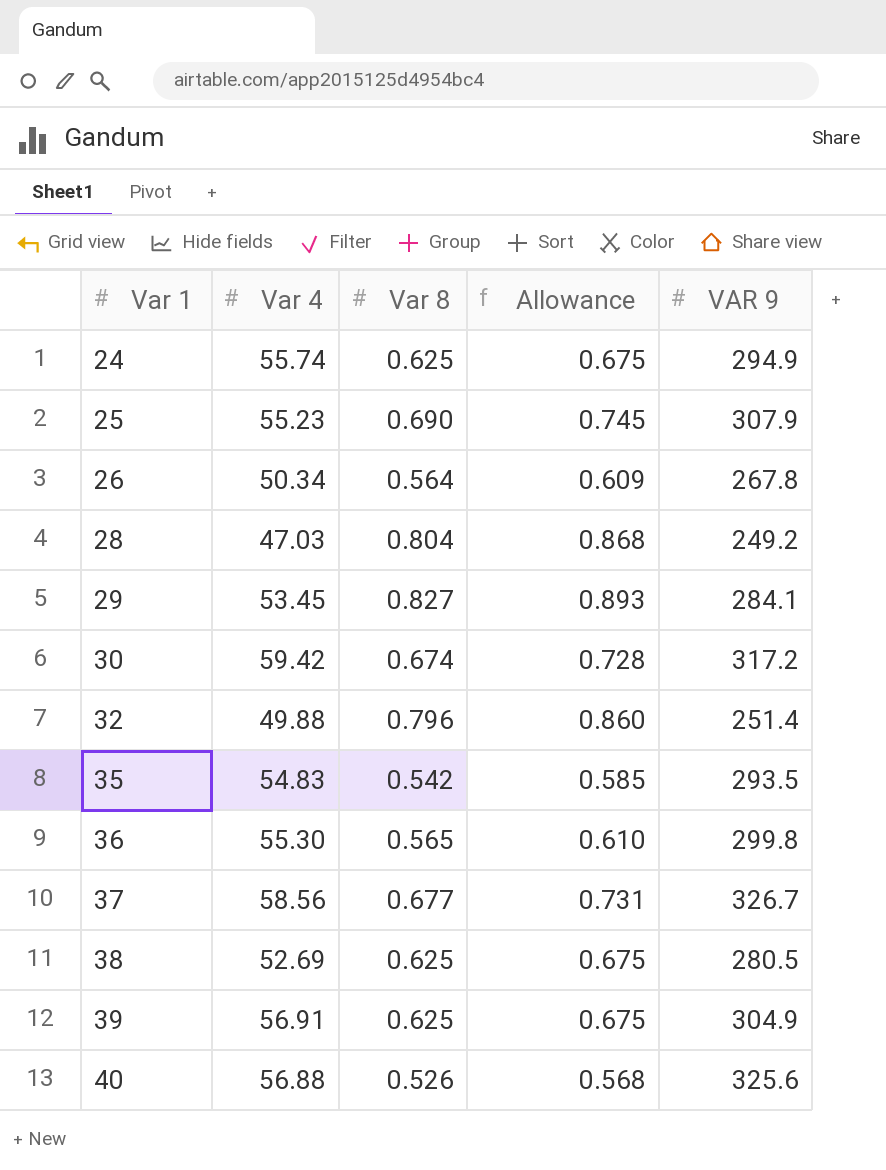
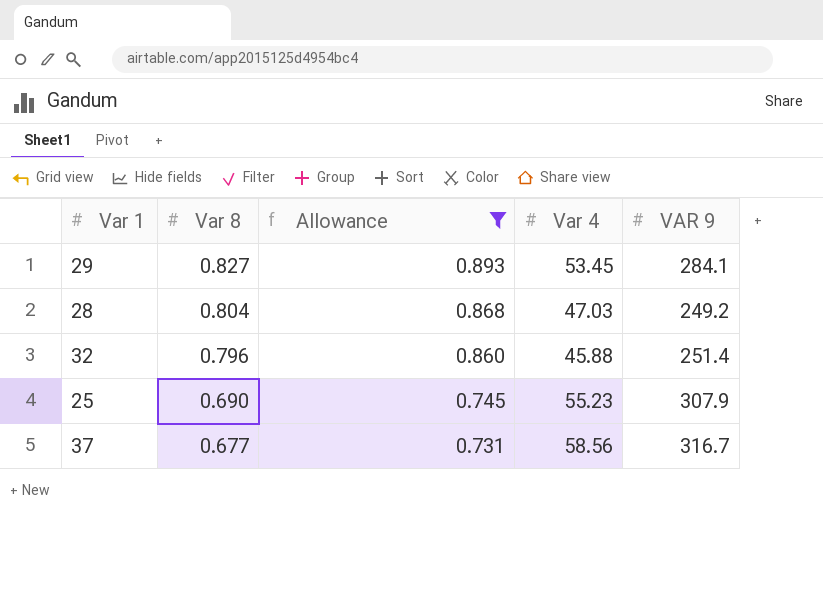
filter: none -> Allowance >= 0.731
row order: Var 1 ascending -> Var 8 descending
column Var 4 | position: 2 -> 4
32 | Var 4: 49.88 -> 45.88
37 | VAR 9: 326.7 -> 316.7

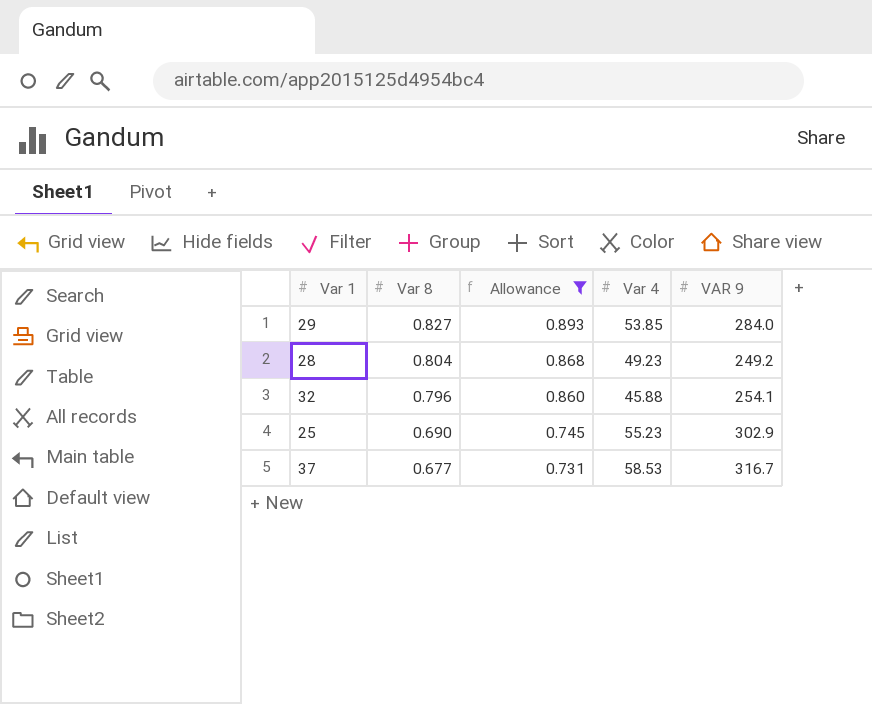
29 | Var 4: 53.45 -> 53.85
29 | VAR 9: 284.1 -> 284.0
28 | Var 4: 47.03 -> 49.23
32 | VAR 9: 251.4 -> 254.1
25 | VAR 9: 307.9 -> 302.9
37 | Var 4: 58.56 -> 58.53

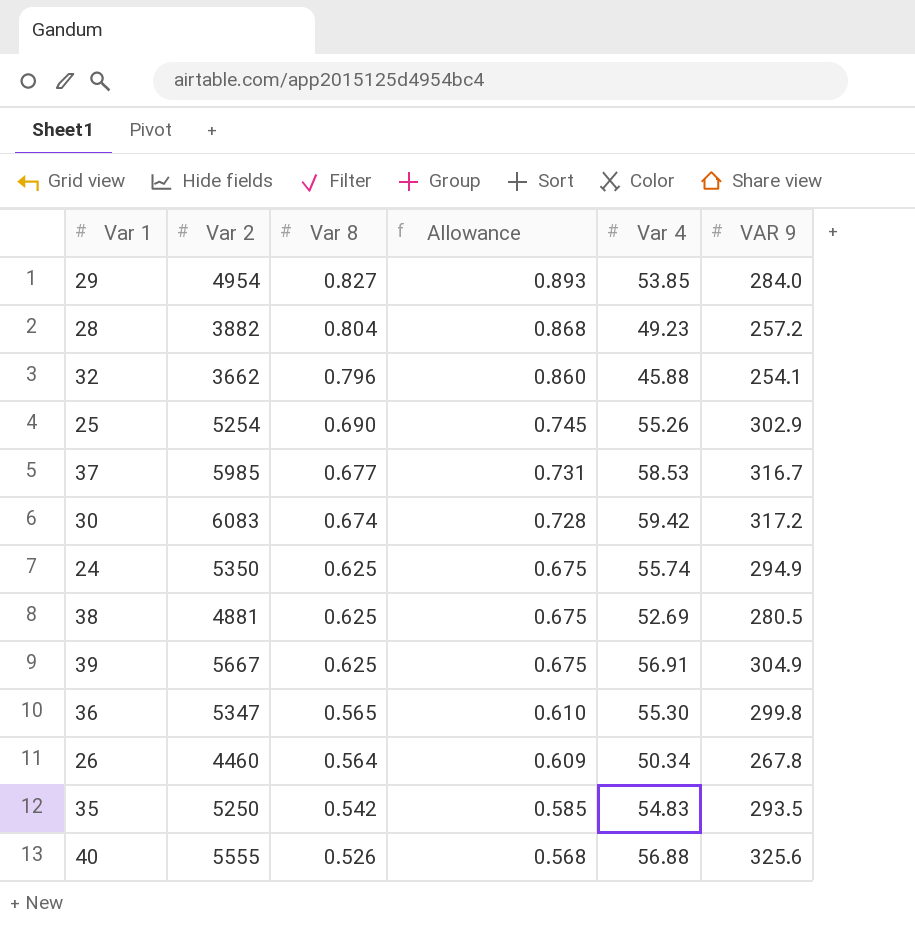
filter: Allowance >= 0.731 -> none
column Var 2 | position: none -> 2
28 | VAR 9: 249.2 -> 257.2
25 | Var 4: 55.23 -> 55.26

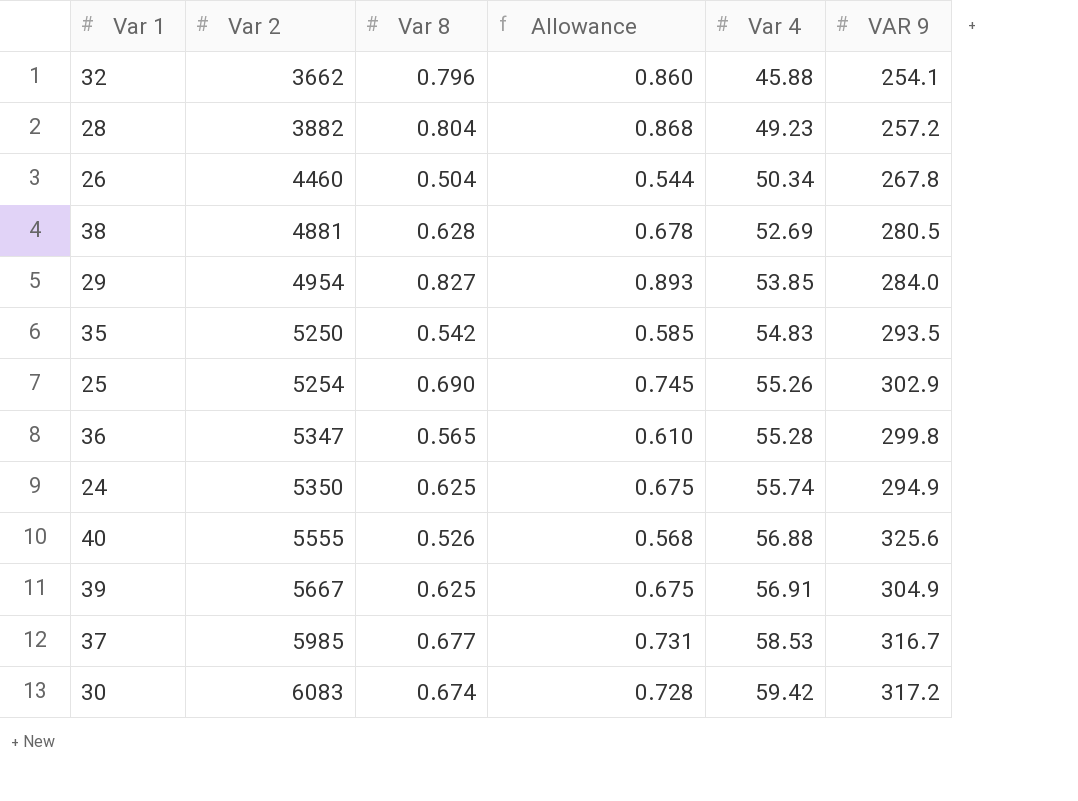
row order: Var 8 descending -> Var 2 ascending
26 | Var 8: 0.564 -> 0.504
26 | Allowance: 0.609 -> 0.544
38 | Var 8: 0.625 -> 0.628
38 | Allowance: 0.675 -> 0.678
36 | Var 4: 55.30 -> 55.28

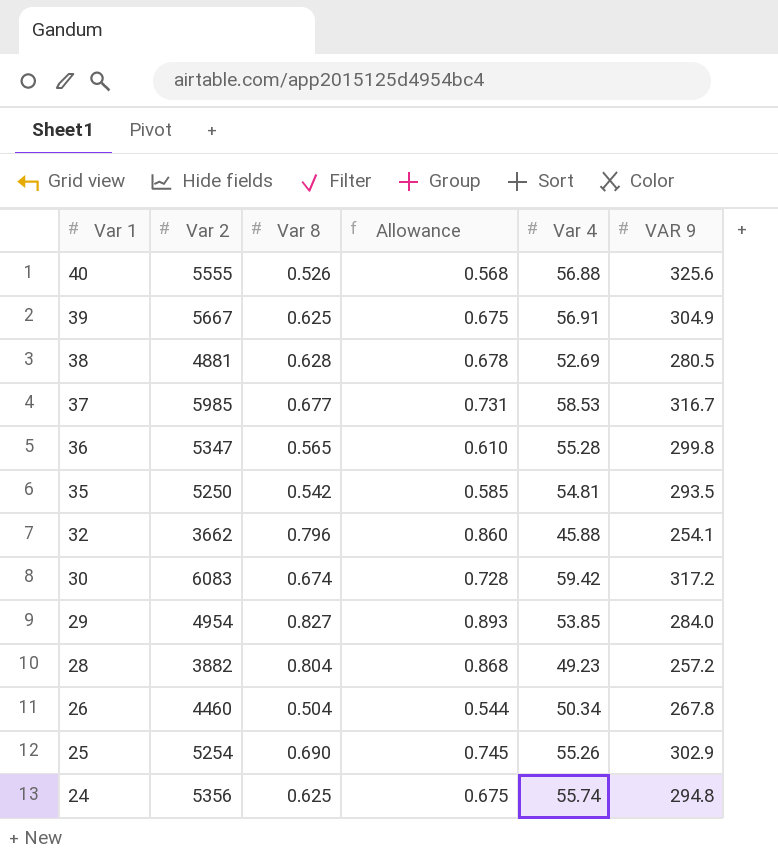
row order: Var 2 ascending -> Var 1 descending
35 | Var 4: 54.83 -> 54.81
24 | Var 2: 5350 -> 5356
24 | VAR 9: 294.9 -> 294.8

